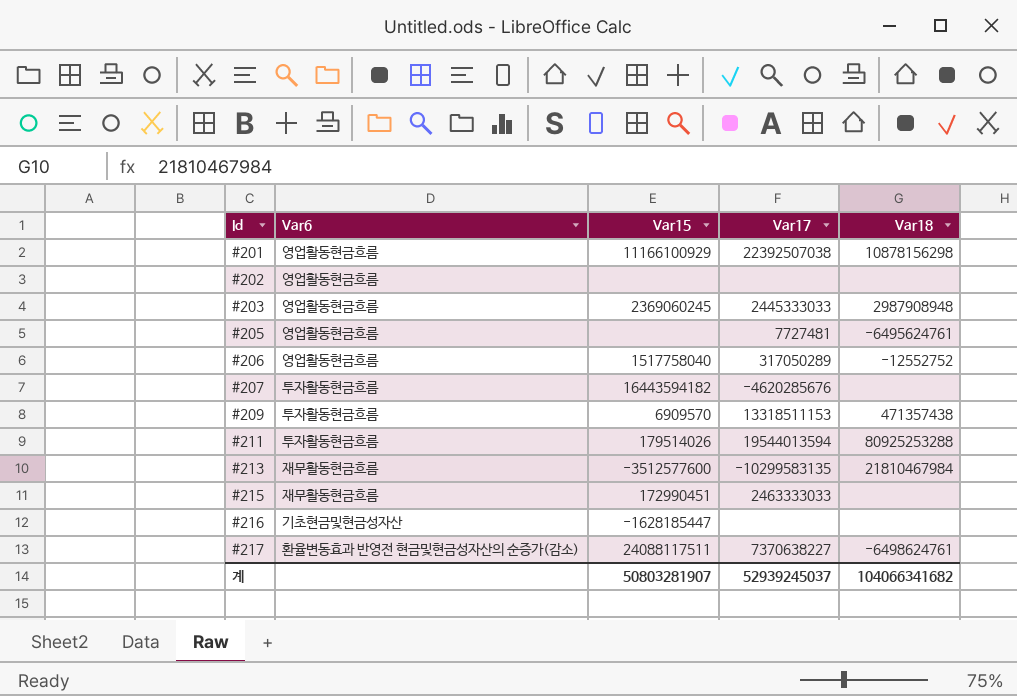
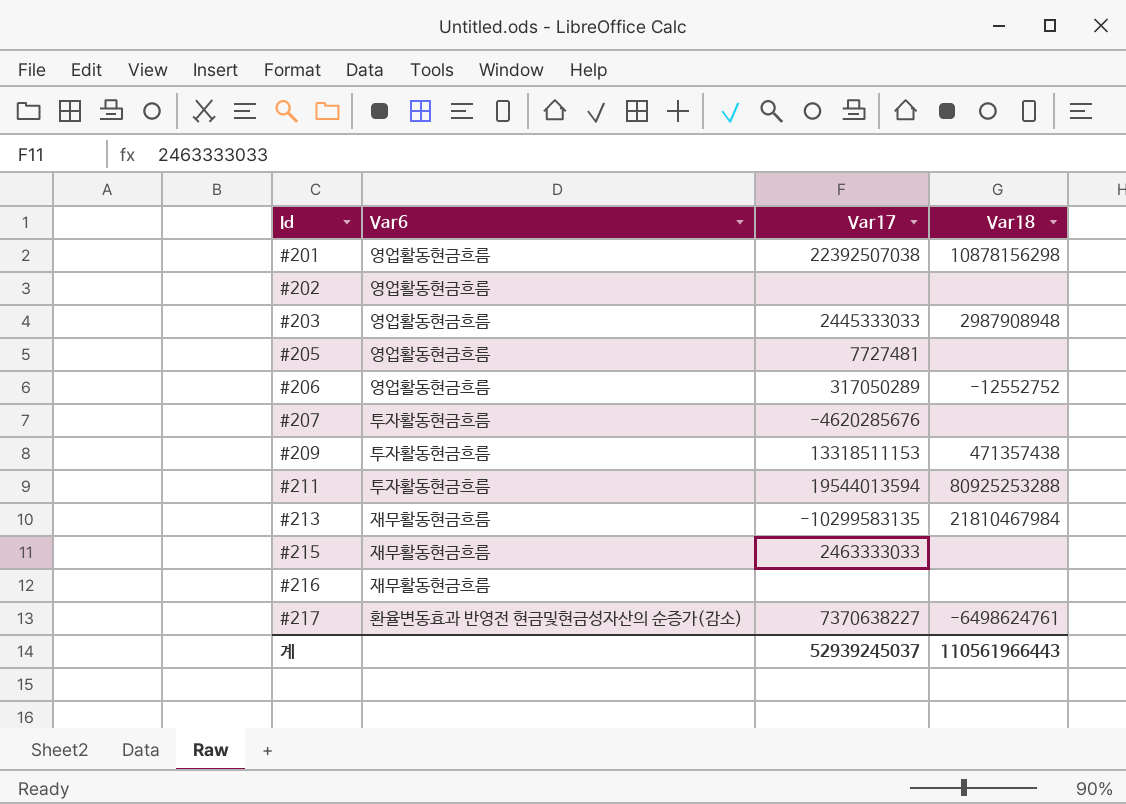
column Var15 | position: 3 -> none
#205 | Var18: -6495624761 -> none
#216 | Var6: 기초현금및현금성자산 -> 재무활동현금흐름
계 | Var18: 104066341682 -> 110561966443

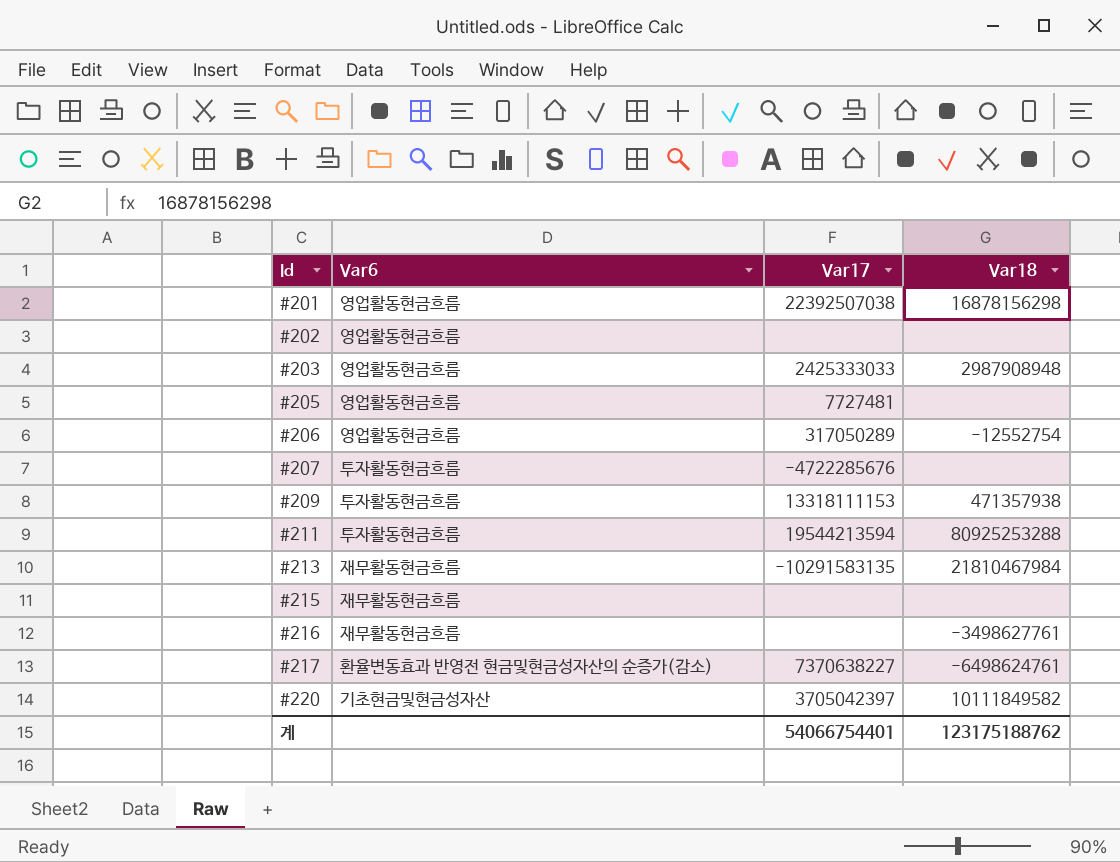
#201 | Var18: 10878156298 -> 16878156298
#203 | Var17: 2445333033 -> 2425333033
#206 | Var18: -12552752 -> -12552754
#207 | Var17: -4620285676 -> -4722285676
#209 | Var17: 13318511153 -> 13318111153
#209 | Var18: 471357438 -> 471357938
#211 | Var17: 19544013594 -> 19544213594
#213 | Var17: -10299583135 -> -10291583135
#215 | Var17: 2463333033 -> none
#216 | Var18: none -> -3498627761
row #220: none -> 기초현금및현금성자산 | 3705042397 | 10111849582
계 | Var17: 52939245037 -> 54066754401
계 | Var18: 110561966443 -> 123175188762

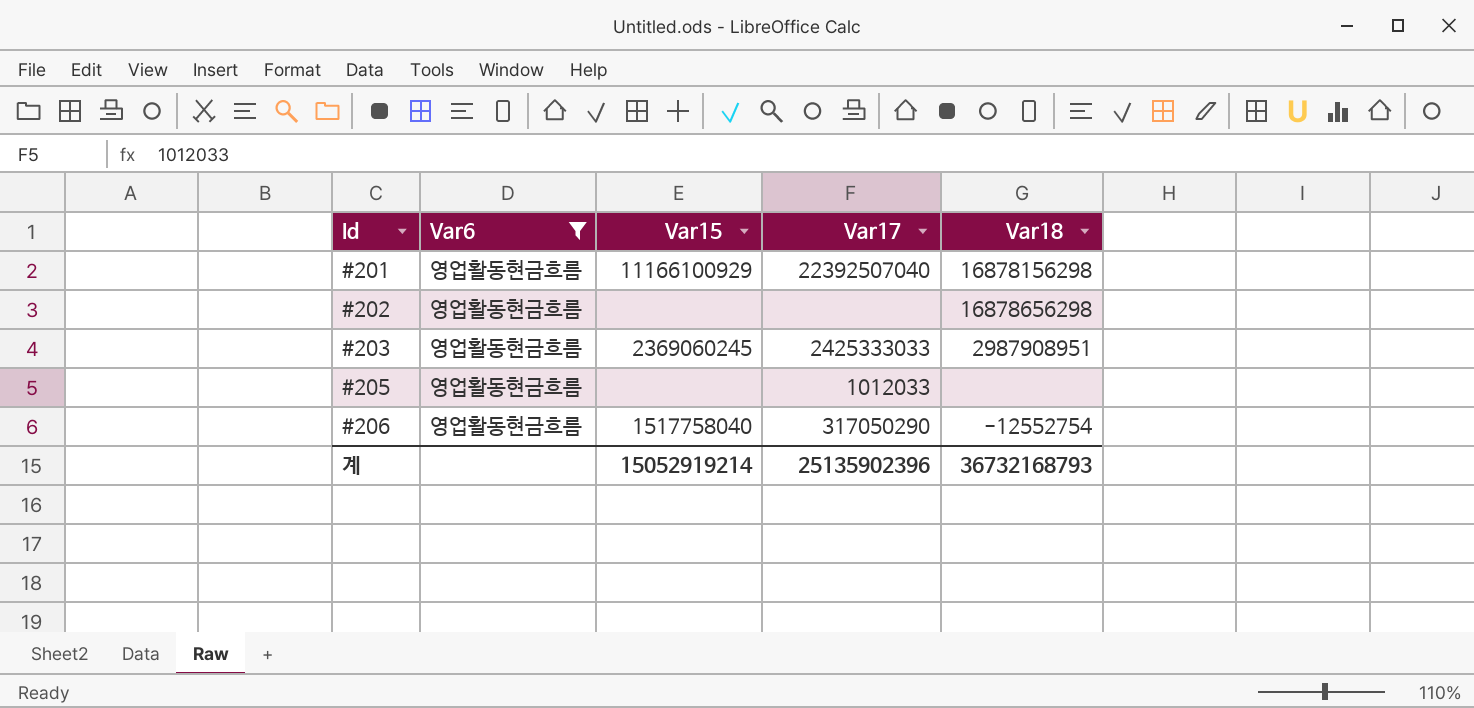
filter: none -> Var6 = 영업활동현금흐름
column Var15 | position: none -> 3
#201 | Var17: 22392507038 -> 22392507040
#202 | Var18: none -> 16878656298
#203 | Var18: 2987908948 -> 2987908951
#205 | Var17: 7727481 -> 1012033
#206 | Var17: 317050289 -> 317050290
계 | Var17: 54066754401 -> 25135902396
계 | Var18: 123175188762 -> 36732168793

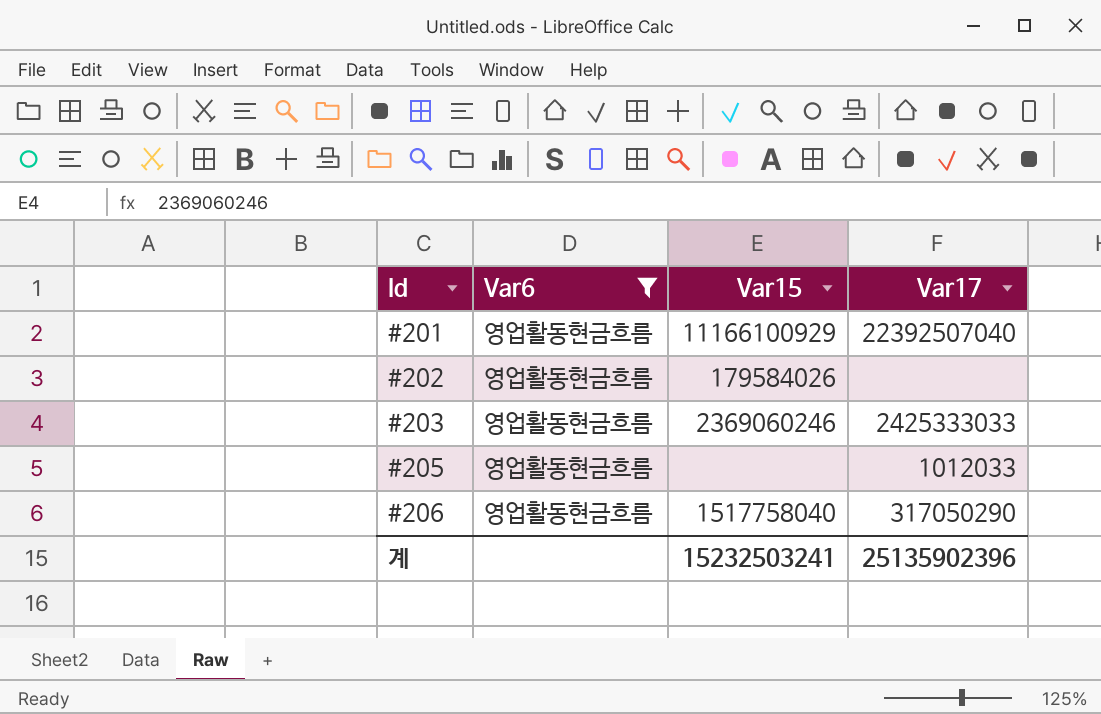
column Var18 | position: 5 -> none
#202 | Var15: none -> 179584026
#203 | Var15: 2369060245 -> 2369060246
계 | Var15: 15052919214 -> 15232503241

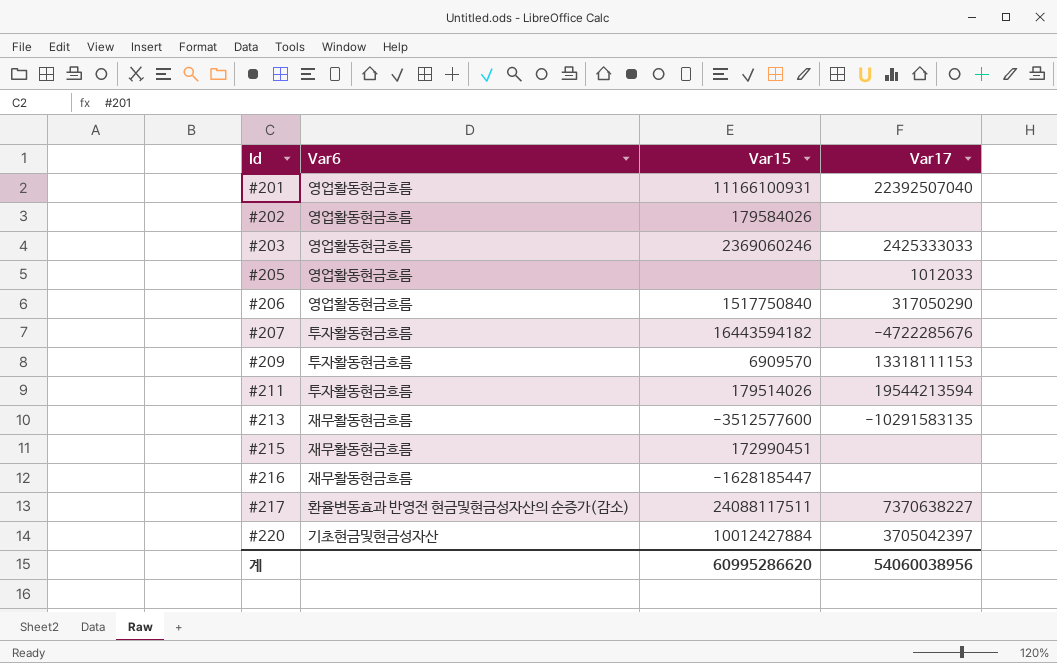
filter: Var6 = 영업활동현금흐름 -> none
#201 | Var15: 11166100929 -> 11166100931
#206 | Var15: 1517758040 -> 1517750840
계 | Var15: 15232503241 -> 60995286620
계 | Var17: 25135902396 -> 54060038956

